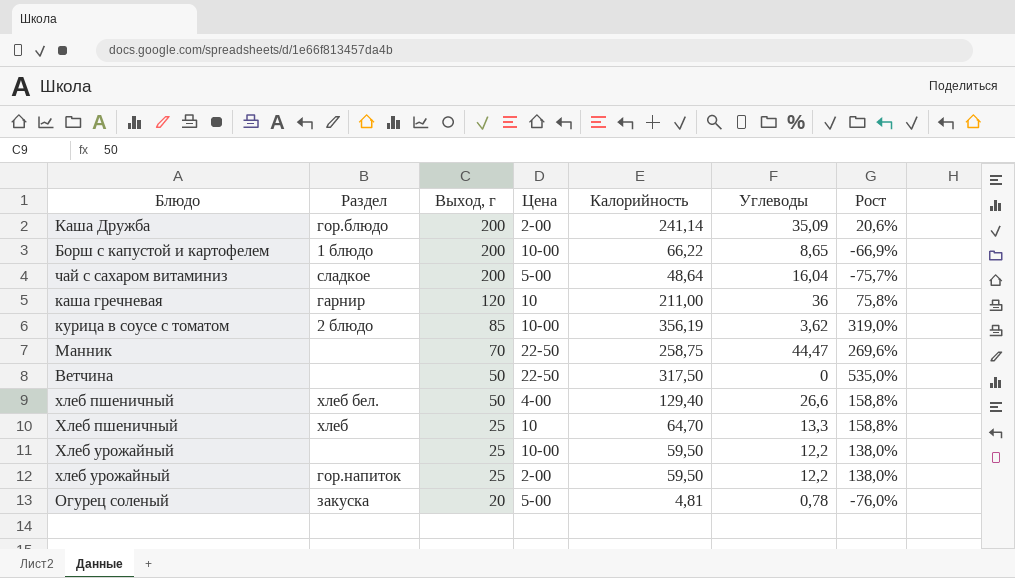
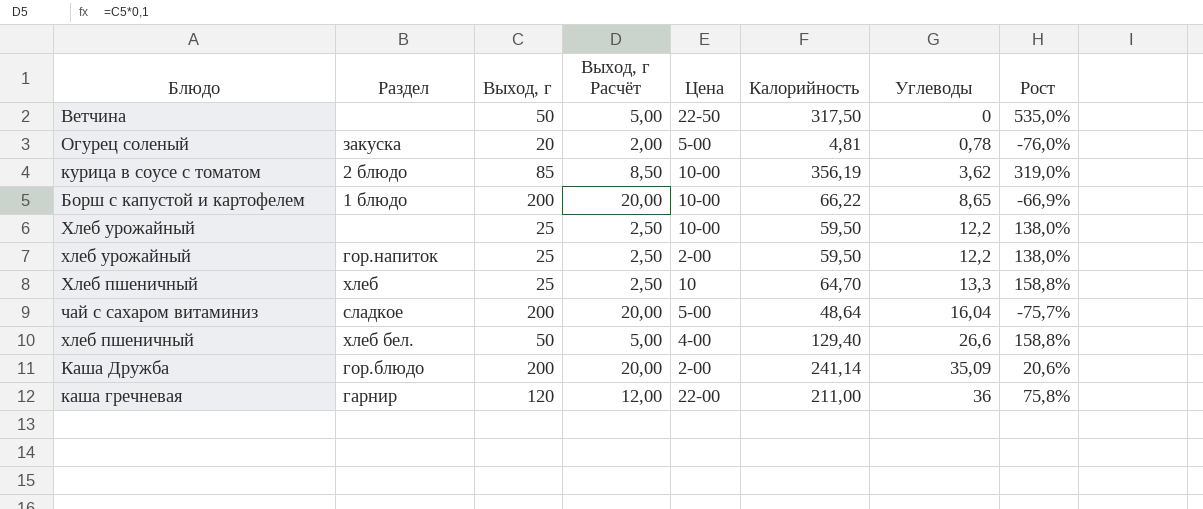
row order: Выход, г descending -> Углеводы ascending
column Выход, г Расчёт | formula: none -> [Выход, г] * 0,1
row Манник: none | 70 | 22-50 | 258,75 | 44,47 | 269,6% -> none
каша гречневая | Цена: 10 -> 22-00

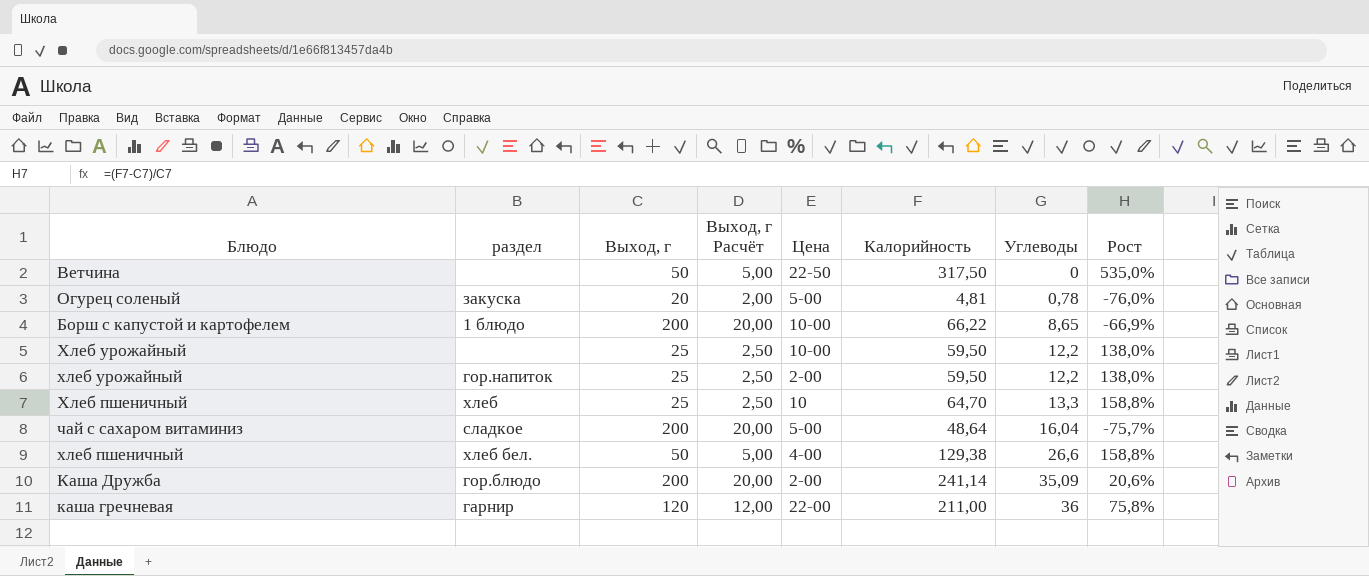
column name: Раздел -> раздел
row курица в соусе с томатом: 2 блюдо | 85 | 8,50 | 10-00 | 356,19 | 3,62 | 319,0% -> none
хлеб пшеничный | Калорийность: 129,40 -> 129,38

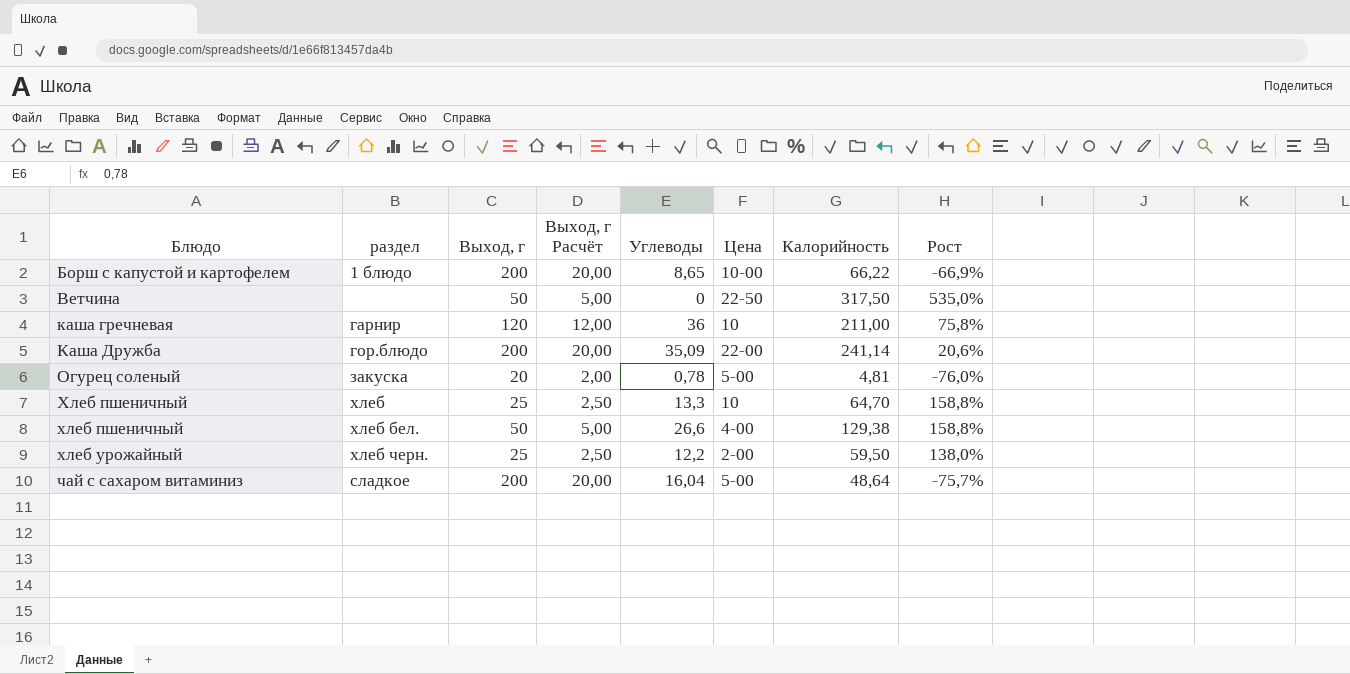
row order: Углеводы ascending -> Блюдо ascending
column Углеводы | position: 7 -> 5
row Хлеб урожайный: none | 25 | 2,50 | 10-00 | 59,50 | 12,2 | 138,0% -> none
каша гречневая | Цена: 22-00 -> 10
Каша Дружба | Цена: 2-00 -> 22-00
хлеб урожайный | раздел: гор.напиток -> хлеб черн.

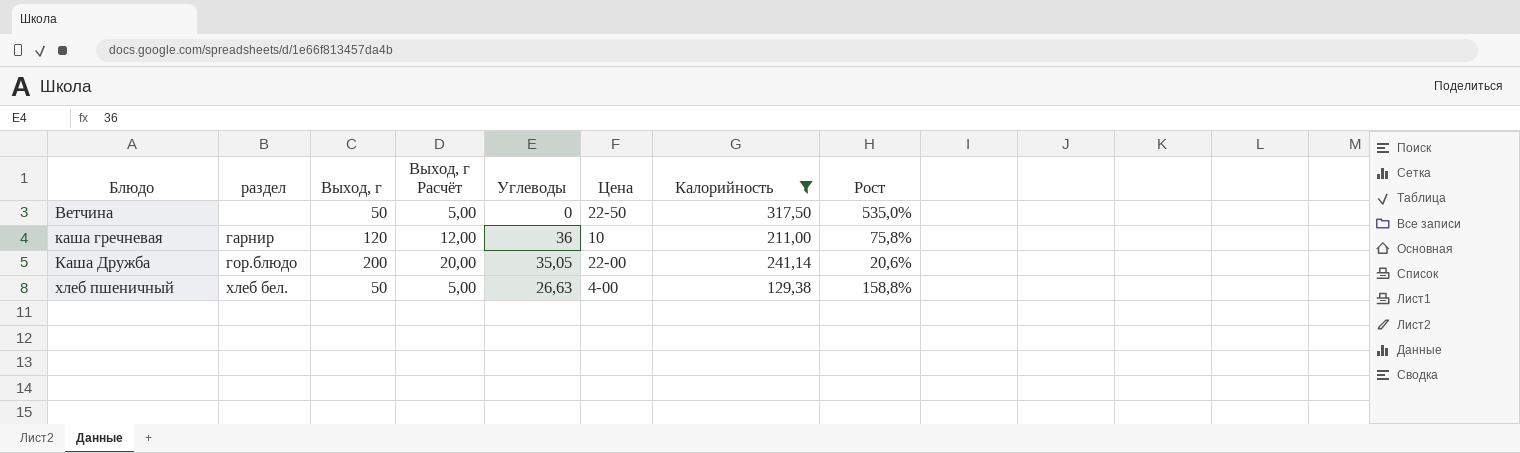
filter: none -> Калорийность >= 129,38
Каша Дружба | Углеводы: 35,09 -> 35,05
хлеб пшеничный | Углеводы: 26,6 -> 26,63

